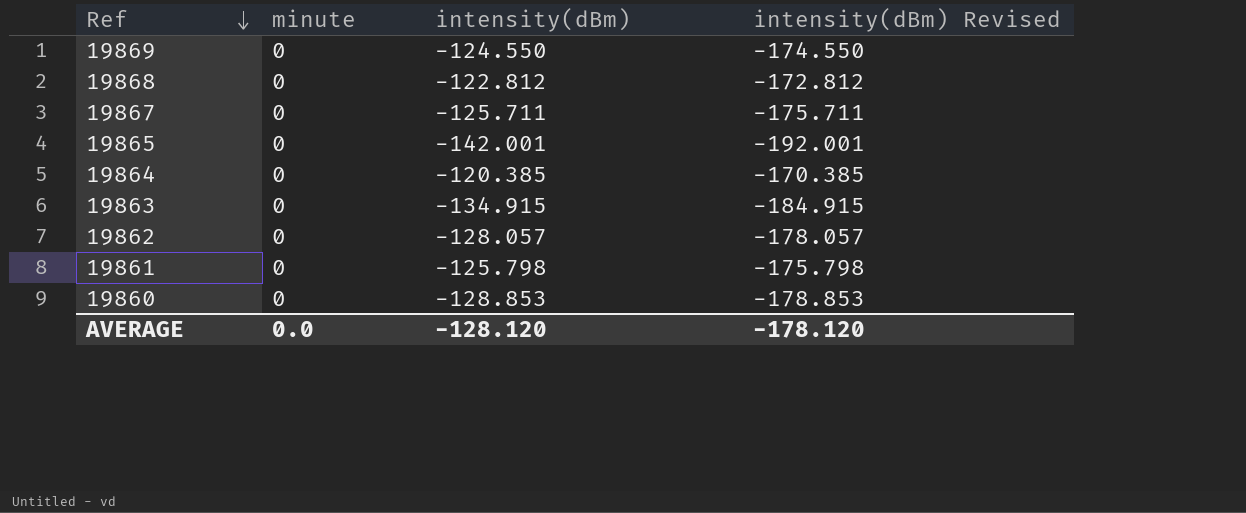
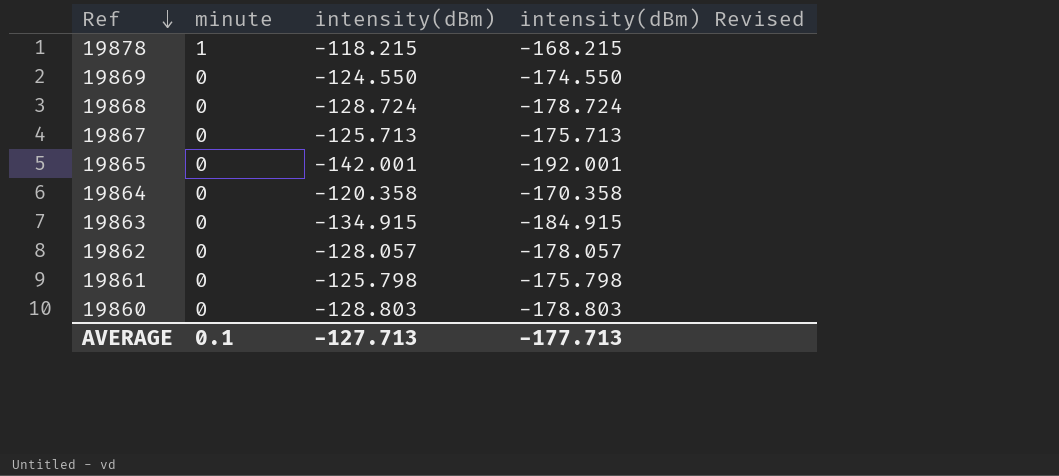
row 19878: none -> 1 | -118.215 | -168.215
19868 | intensity(dBm): -122.812 -> -128.724
19868 | intensity(dBm) Revised: -172.812 -> -178.724
19867 | intensity(dBm): -125.711 -> -125.713
19867 | intensity(dBm) Revised: -175.711 -> -175.713
19864 | intensity(dBm): -120.385 -> -120.358
19864 | intensity(dBm) Revised: -170.385 -> -170.358
19860 | intensity(dBm): -128.853 -> -128.803
19860 | intensity(dBm) Revised: -178.853 -> -178.803
AVERAGE | minute: 0.0 -> 0.1
AVERAGE | intensity(dBm): -128.120 -> -127.713
AVERAGE | intensity(dBm) Revised: -178.120 -> -177.713

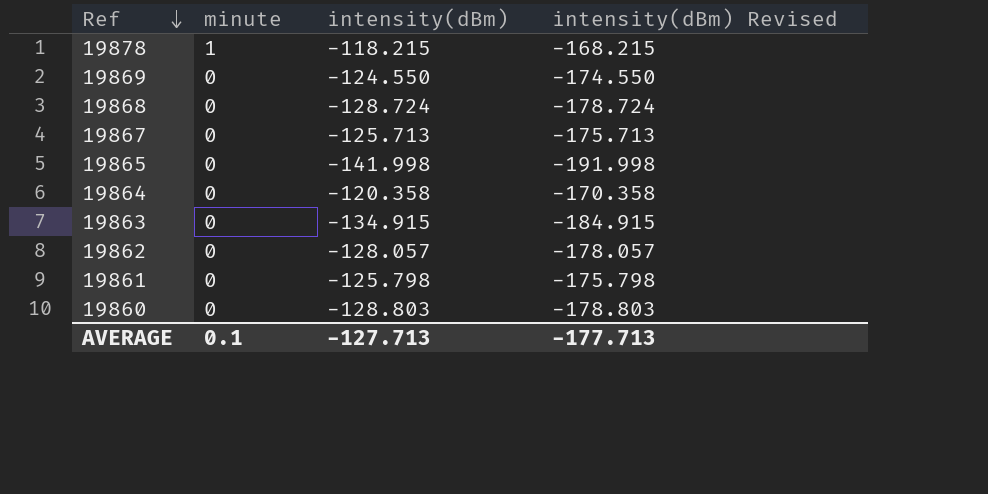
19865 | intensity(dBm): -142.001 -> -141.998
19865 | intensity(dBm) Revised: -192.001 -> -191.998

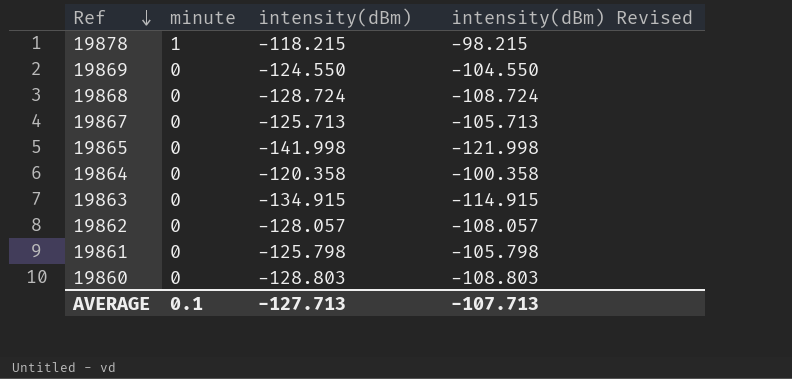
column intensity(dBm) Revised | formula: [intensity(dBm)] - 50 -> [intensity(dBm)] + 20
AVERAGE | intensity(dBm) Revised: -177.713 -> -107.713

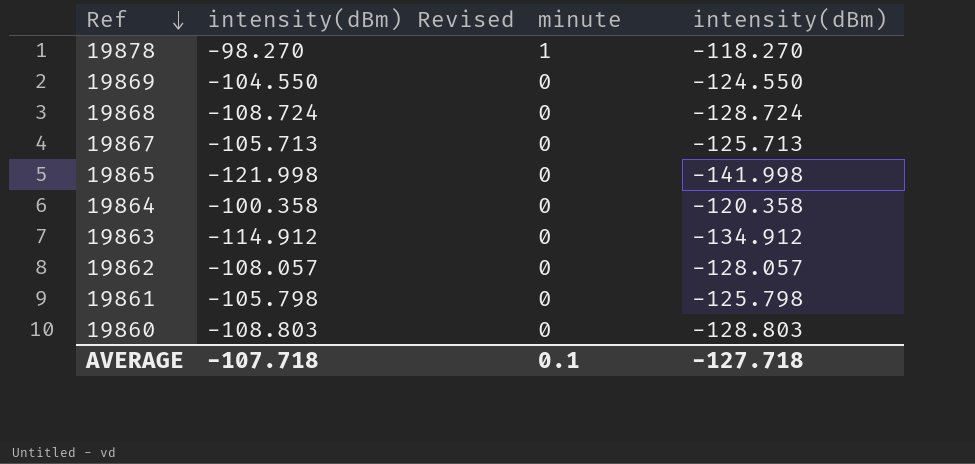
column intensity(dBm) Revised | position: 4 -> 2
19878 | intensity(dBm) Revised: -98.215 -> -98.270
19878 | intensity(dBm): -118.215 -> -118.270
19863 | intensity(dBm) Revised: -114.915 -> -114.912
19863 | intensity(dBm): -134.915 -> -134.912
AVERAGE | intensity(dBm) Revised: -107.713 -> -107.718
AVERAGE | intensity(dBm): -127.713 -> -127.718

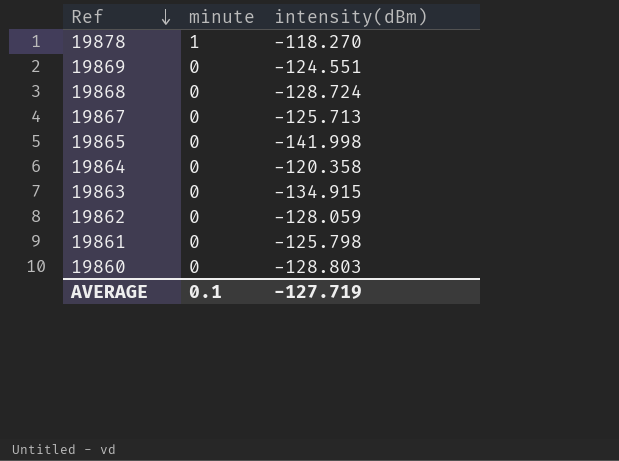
column intensity(dBm) Revised | formula: [intensity(dBm)] + 20 -> none
19869 | intensity(dBm): -124.550 -> -124.551
19863 | intensity(dBm): -134.912 -> -134.915
19862 | intensity(dBm): -128.057 -> -128.059
AVERAGE | intensity(dBm): -127.718 -> -127.719

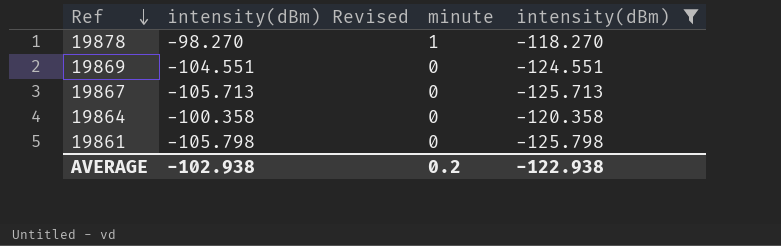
filter: none -> intensity(dBm) >= -125.798
column intensity(dBm) Revised | formula: none -> [intensity(dBm)] + 20
AVERAGE | minute: 0.1 -> 0.2
AVERAGE | intensity(dBm): -127.719 -> -122.938

